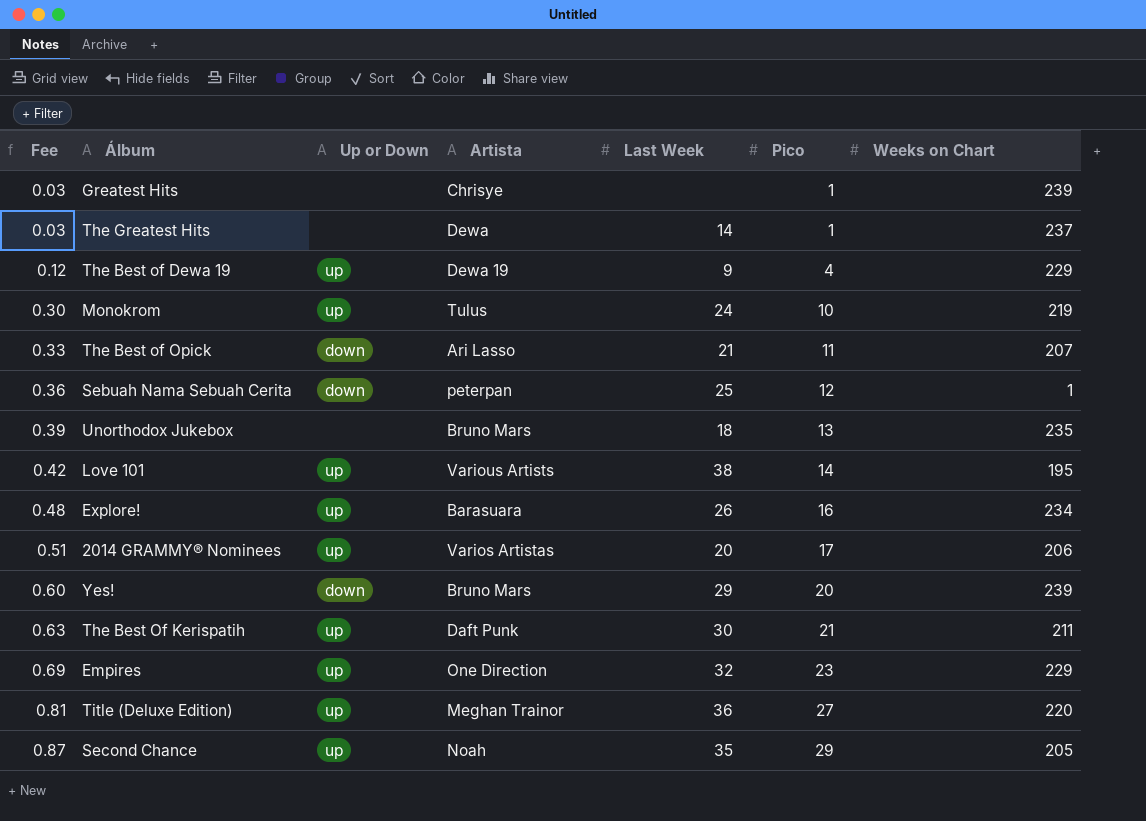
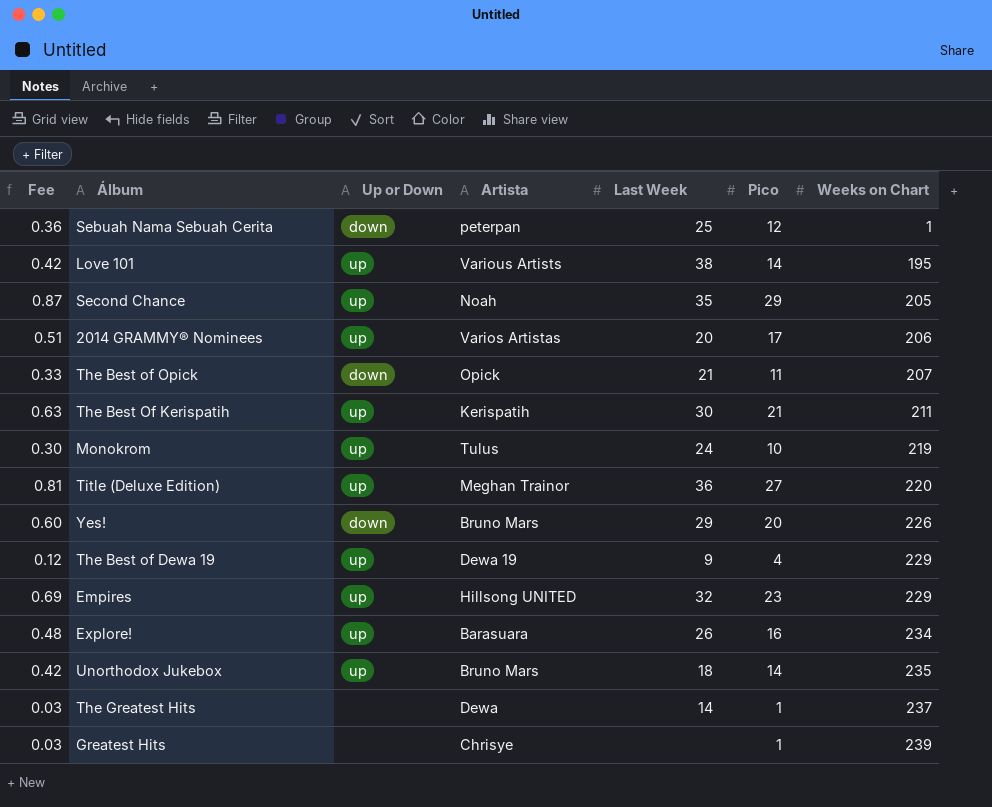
row order: Fee ascending -> Weeks on Chart ascending
The Best of Opick | Artista: Ari Lasso -> Opick
The Best Of Kerispatih | Artista: Daft Punk -> Kerispatih
Yes! | Weeks on Chart: 239 -> 226
Empires | Artista: One Direction -> Hillsong UNITED
Unorthodox Jukebox | Fee: 0.39 -> 0.42
Unorthodox Jukebox | Up or Down: none -> up
Unorthodox Jukebox | Pico: 13 -> 14

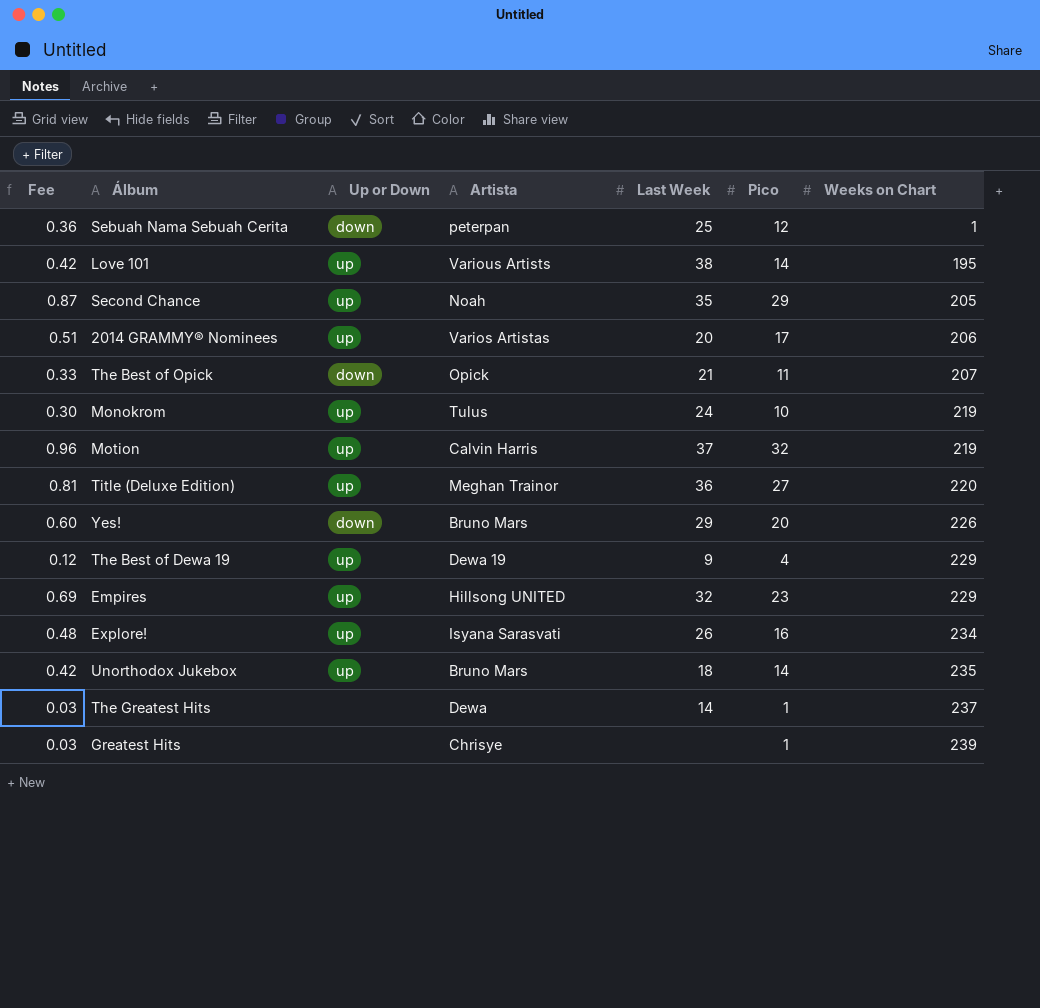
row The Best Of Kerispatih: 0.63 | up | Kerispatih | 30 | 21 | 211 -> none
row Motion: none -> 0.96 | up | Calvin Harris | 37 | 32 | 219
Explore! | Artista: Barasuara -> Isyana Sarasvati

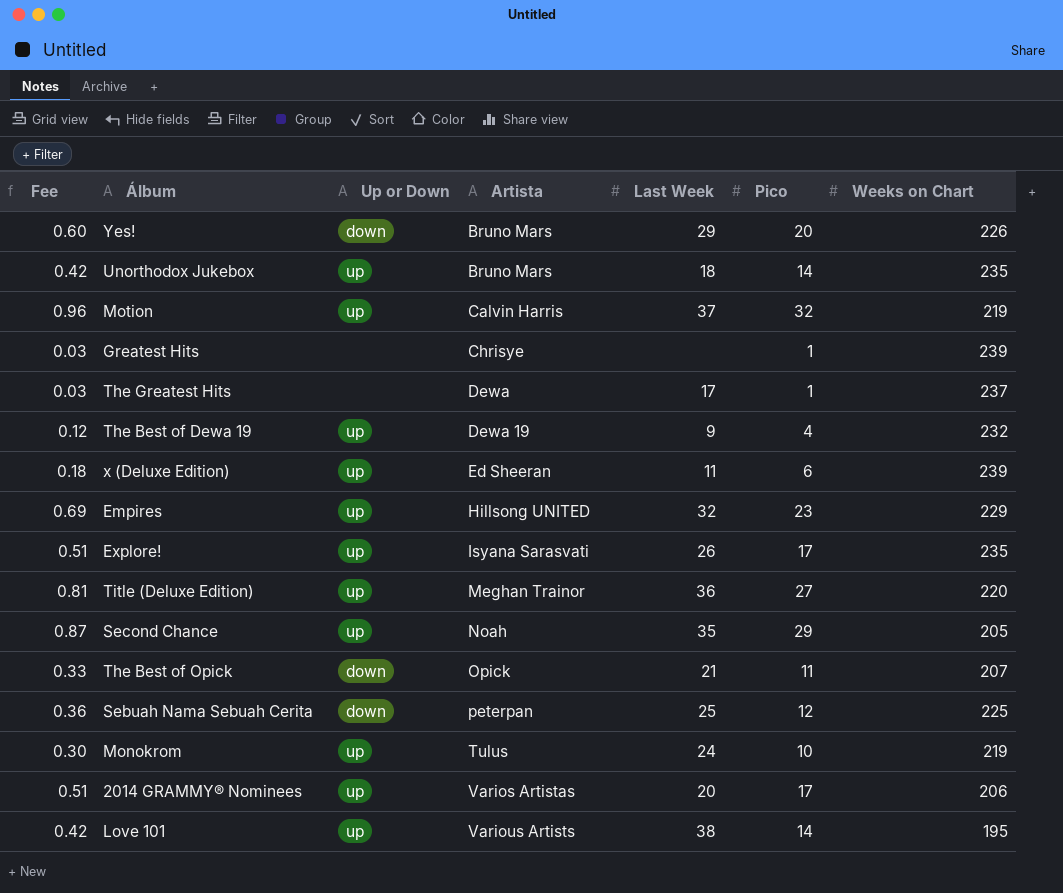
row order: Weeks on Chart ascending -> Artista ascending
The Greatest Hits | Last Week: 14 -> 17
The Best of Dewa 19 | Weeks on Chart: 229 -> 232
row x (Deluxe Edition): none -> 0.18 | up | Ed Sheeran | 11 | 6 | 239
Explore! | Fee: 0.48 -> 0.51
Explore! | Pico: 16 -> 17
Explore! | Weeks on Chart: 234 -> 235
Sebuah Nama Sebuah Cerita | Weeks on Chart: 1 -> 225

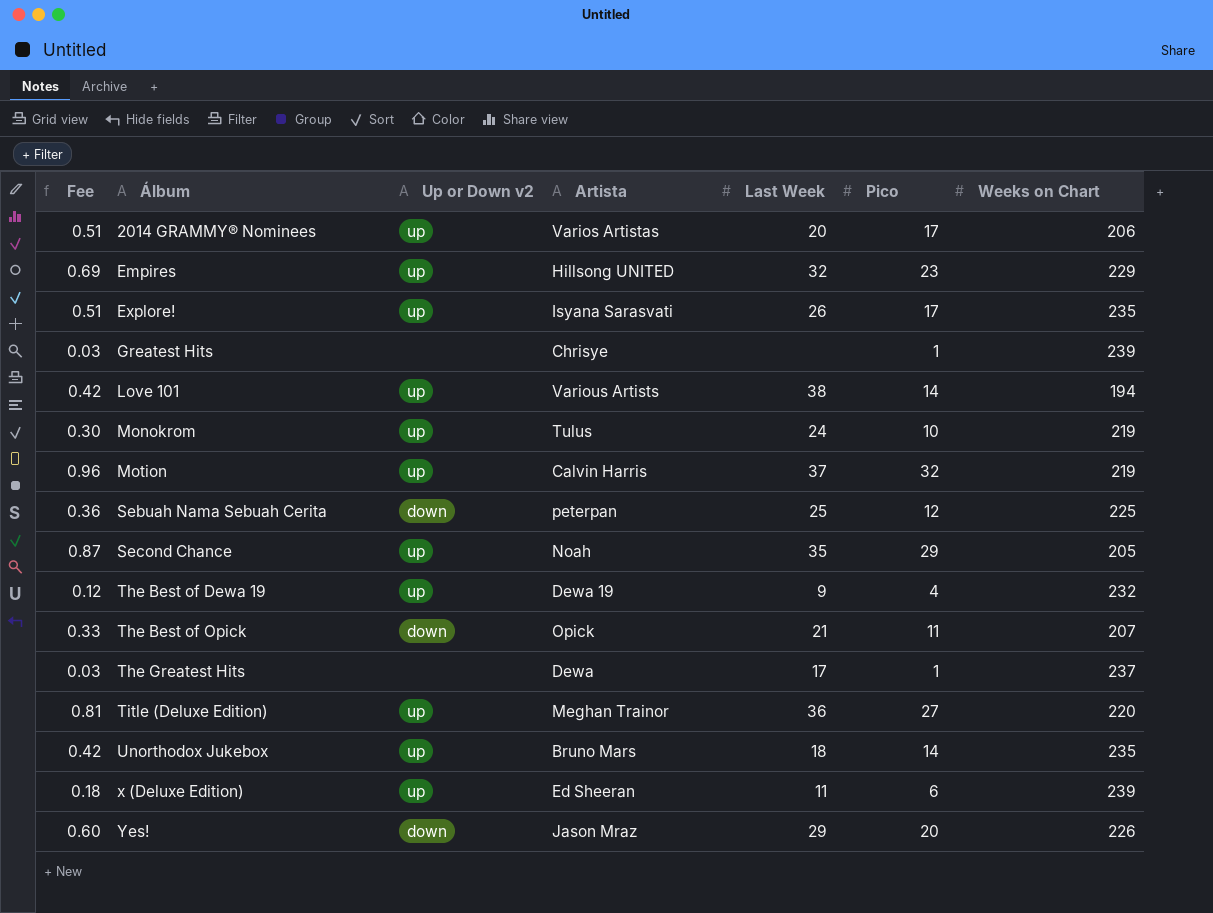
row order: Artista ascending -> Álbum ascending
column name: Up or Down -> Up or Down v2
Love 101 | Weeks on Chart: 195 -> 194
Yes! | Artista: Bruno Mars -> Jason Mraz

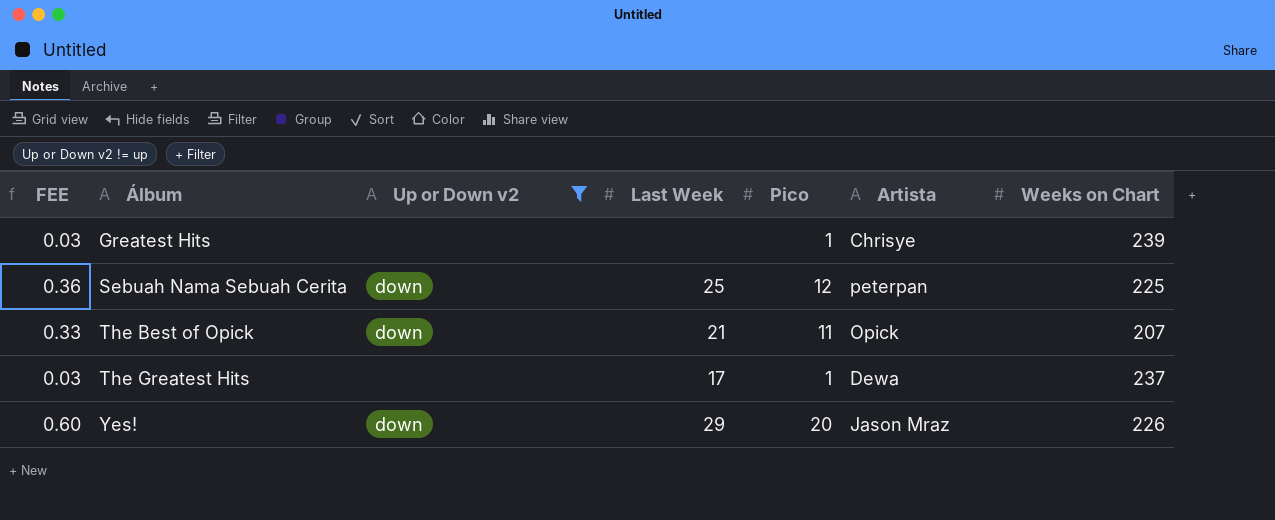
filter: none -> Up or Down v2 != up
column name: Fee -> FEE
column Artista | position: 4 -> 6

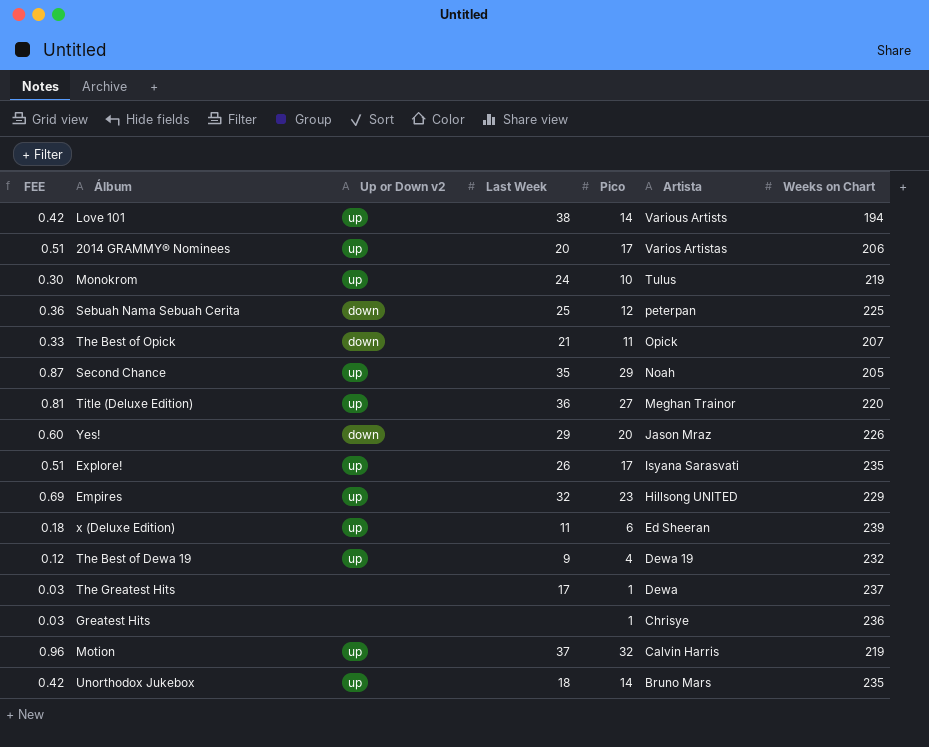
filter: Up or Down v2 != up -> none
row order: Álbum ascending -> Artista descending
Greatest Hits | Weeks on Chart: 239 -> 236

